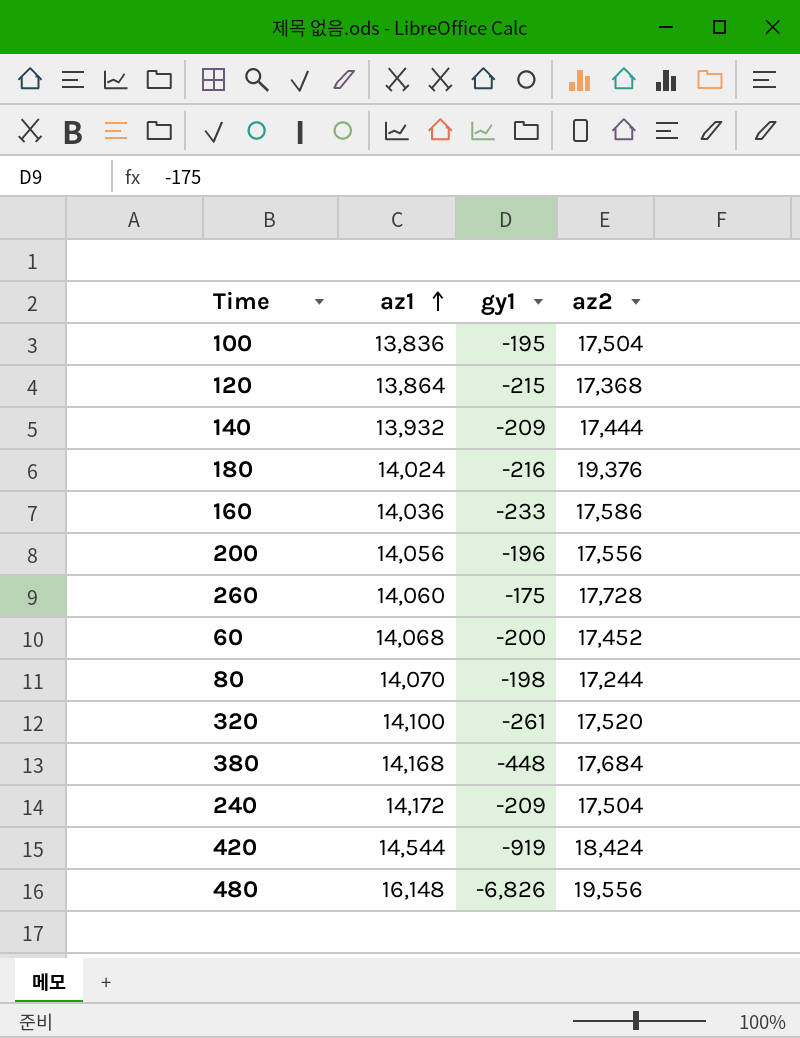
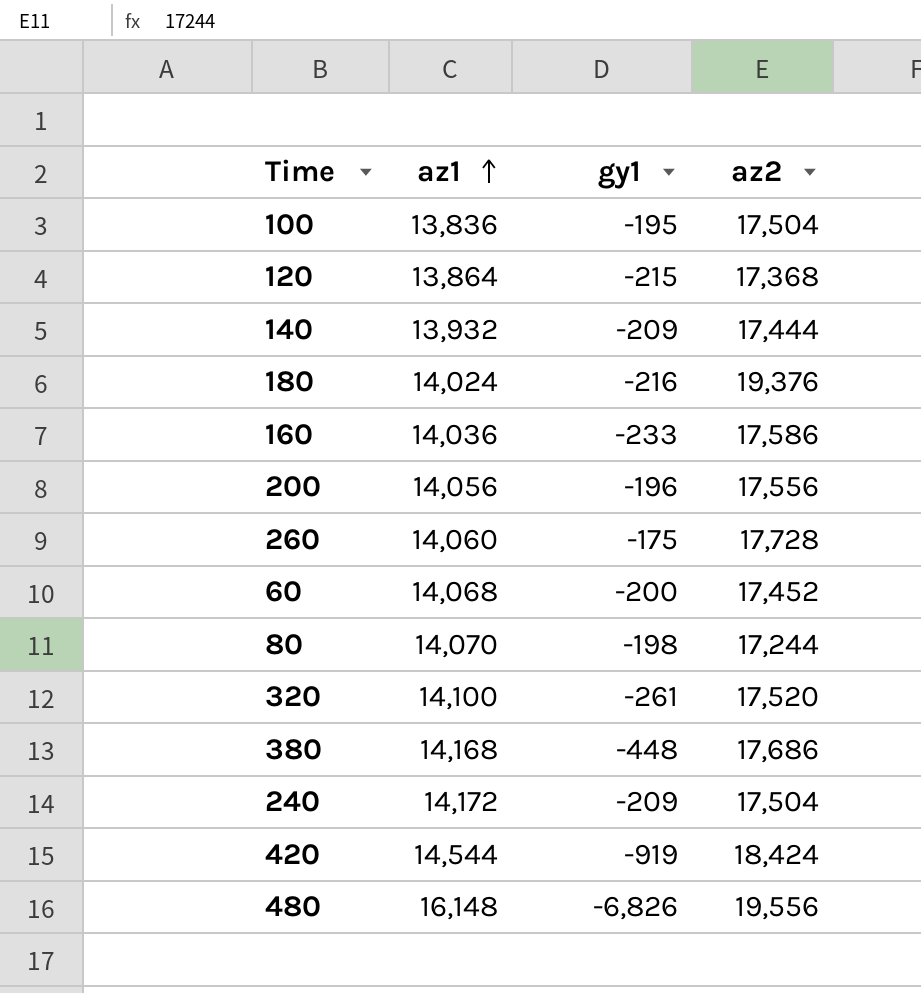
380 | az2: 17,684 -> 17,686

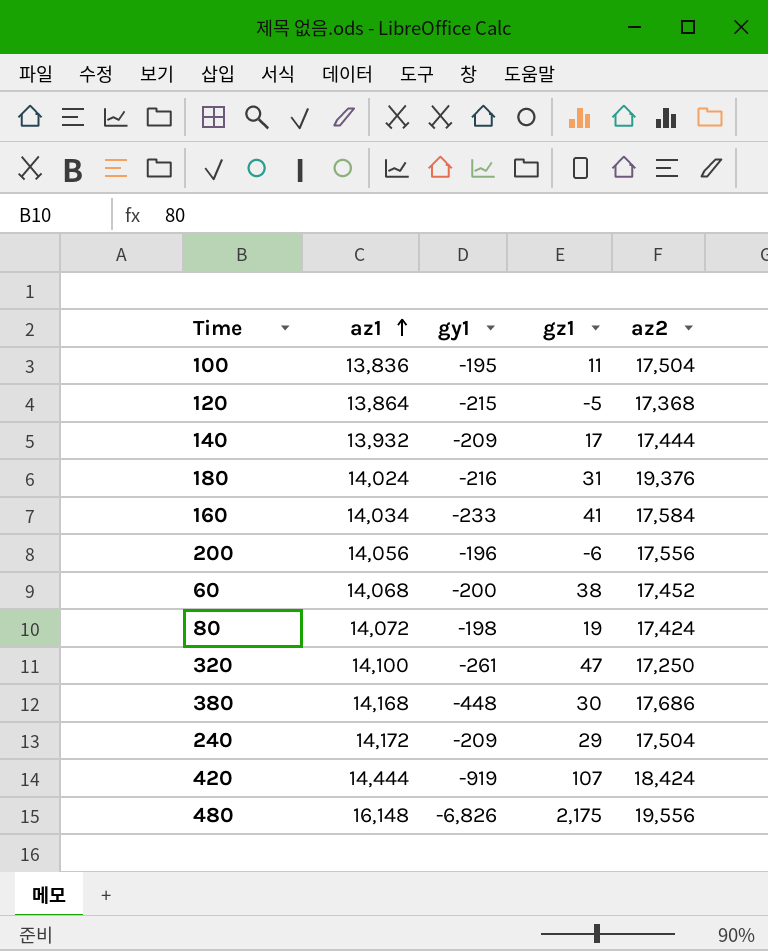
column gz1 | position: none -> 4
row 260: 14,060 | -175 | 17,728 -> none
160 | az1: 14,036 -> 14,034
160 | az2: 17,586 -> 17,584
80 | az1: 14,070 -> 14,072
80 | az2: 17,244 -> 17,424
320 | az2: 17,520 -> 17,250
420 | az1: 14,544 -> 14,444

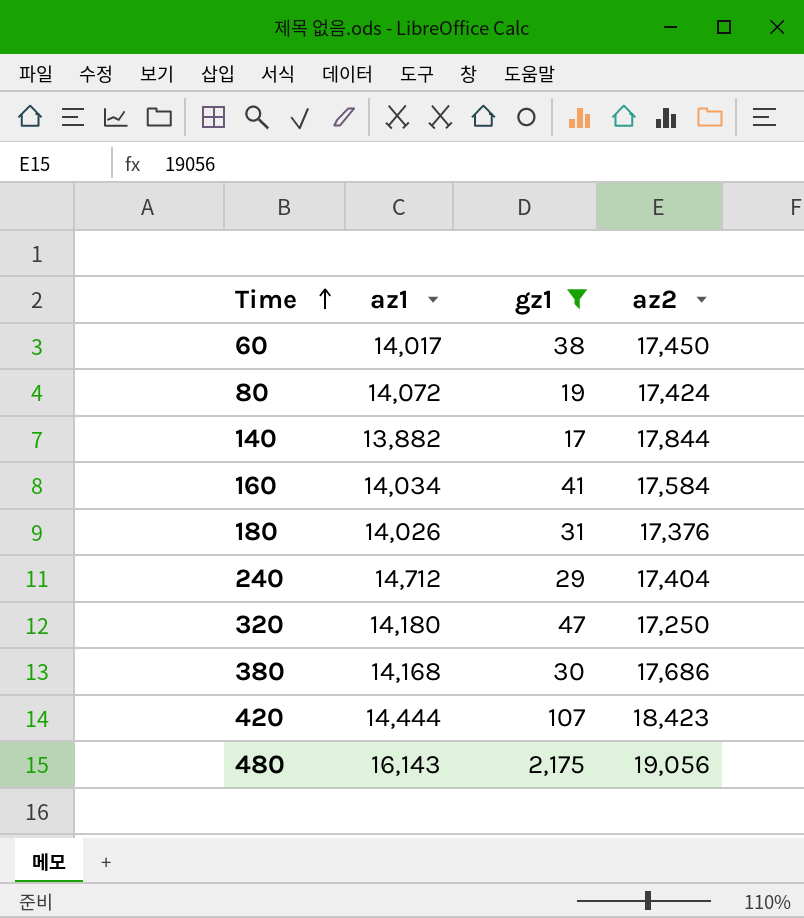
filter: none -> gz1 >= 17
row order: az1 ascending -> Time ascending
column gy1 | position: 3 -> none
60 | az1: 14,068 -> 14,017
60 | az2: 17,452 -> 17,450
140 | az1: 13,932 -> 13,882
140 | az2: 17,444 -> 17,844
180 | az1: 14,024 -> 14,026
180 | az2: 19,376 -> 17,376
240 | az1: 14,172 -> 14,712
240 | az2: 17,504 -> 17,404
320 | az1: 14,100 -> 14,180
420 | az2: 18,424 -> 18,423
480 | az1: 16,148 -> 16,143
480 | az2: 19,556 -> 19,056

